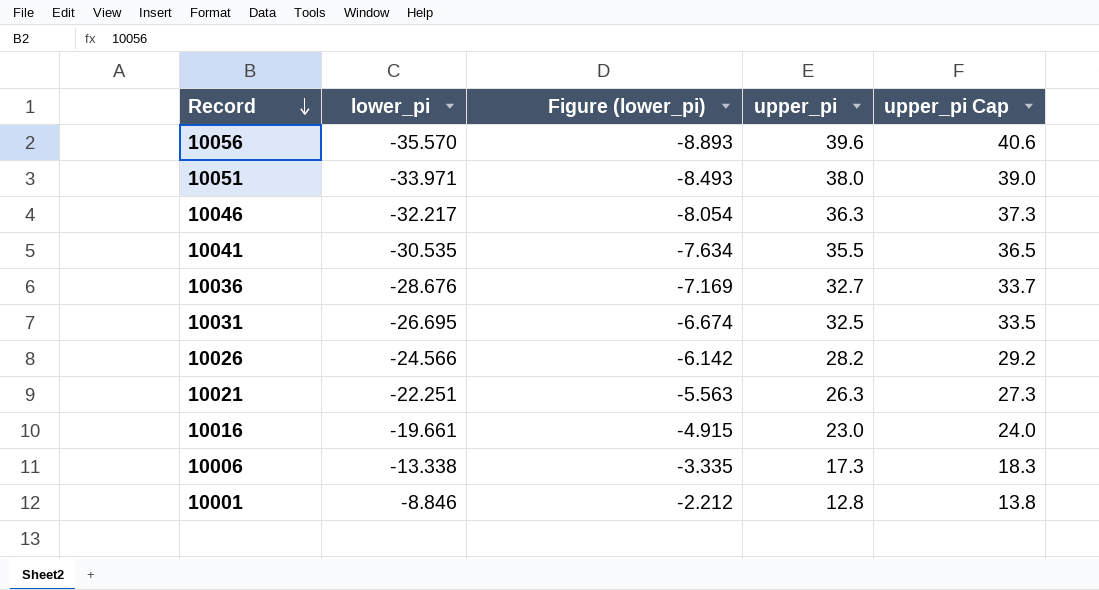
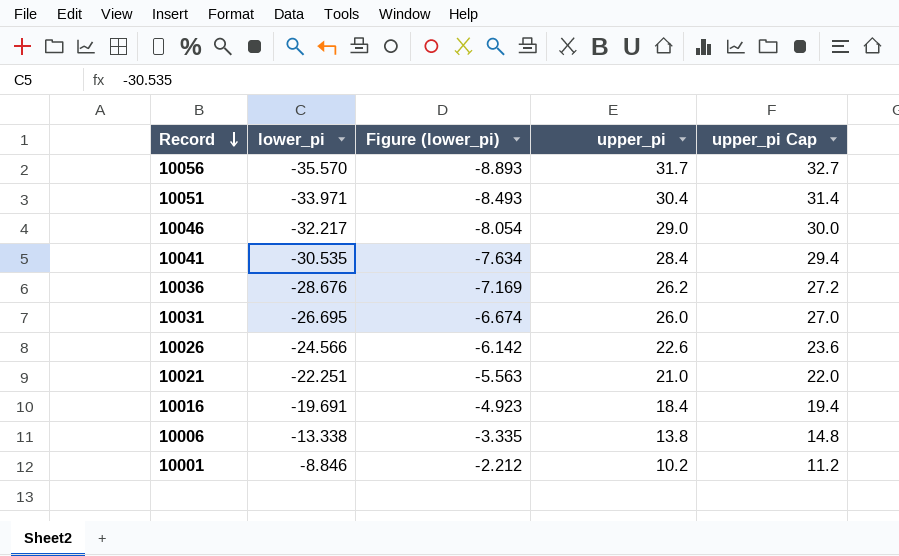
10056 | upper_pi: 39.6 -> 31.7
10056 | upper_pi Cap: 40.6 -> 32.7
10051 | upper_pi: 38.0 -> 30.4
10051 | upper_pi Cap: 39.0 -> 31.4
10046 | upper_pi: 36.3 -> 29.0
10046 | upper_pi Cap: 37.3 -> 30.0
10041 | upper_pi: 35.5 -> 28.4
10041 | upper_pi Cap: 36.5 -> 29.4
10036 | upper_pi: 32.7 -> 26.2
10036 | upper_pi Cap: 33.7 -> 27.2
10031 | upper_pi: 32.5 -> 26.0
10031 | upper_pi Cap: 33.5 -> 27.0
10026 | upper_pi: 28.2 -> 22.6
10026 | upper_pi Cap: 29.2 -> 23.6
10021 | upper_pi: 26.3 -> 21.0
10021 | upper_pi Cap: 27.3 -> 22.0
10016 | lower_pi: -19.661 -> -19.691
10016 | Figure (lower_pi): -4.915 -> -4.923
10016 | upper_pi: 23.0 -> 18.4
10016 | upper_pi Cap: 24.0 -> 19.4
10006 | upper_pi: 17.3 -> 13.8
10006 | upper_pi Cap: 18.3 -> 14.8
10001 | upper_pi: 12.8 -> 10.2
10001 | upper_pi Cap: 13.8 -> 11.2

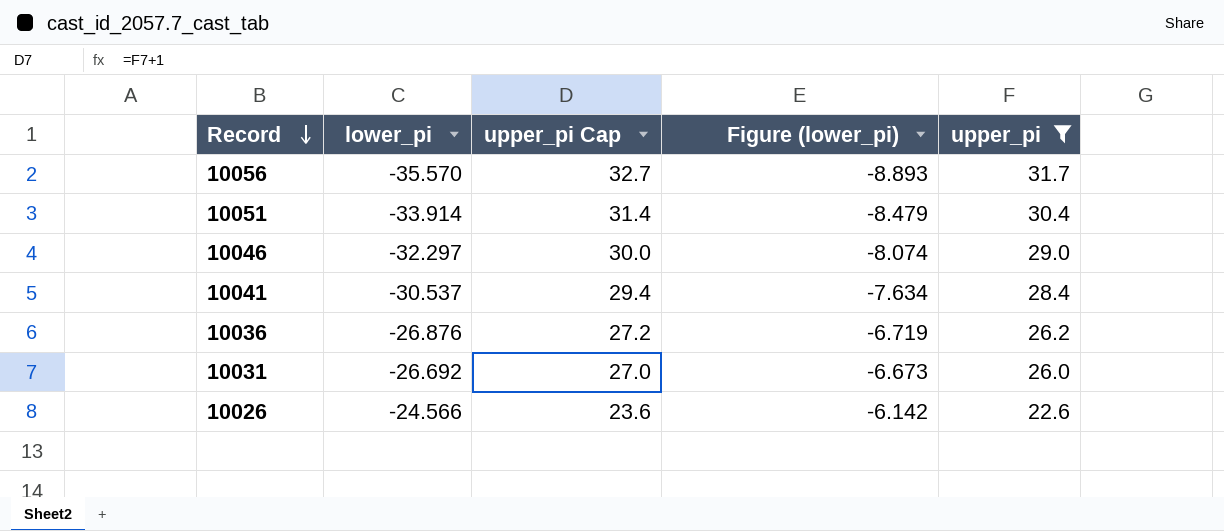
filter: none -> upper_pi >= 22.6
column upper_pi Cap | position: 5 -> 3
10051 | lower_pi: -33.971 -> -33.914
10051 | Figure (lower_pi): -8.493 -> -8.479
10046 | lower_pi: -32.217 -> -32.297
10046 | Figure (lower_pi): -8.054 -> -8.074
10041 | lower_pi: -30.535 -> -30.537
10036 | lower_pi: -28.676 -> -26.876
10036 | Figure (lower_pi): -7.169 -> -6.719
10031 | lower_pi: -26.695 -> -26.692
10031 | Figure (lower_pi): -6.674 -> -6.673

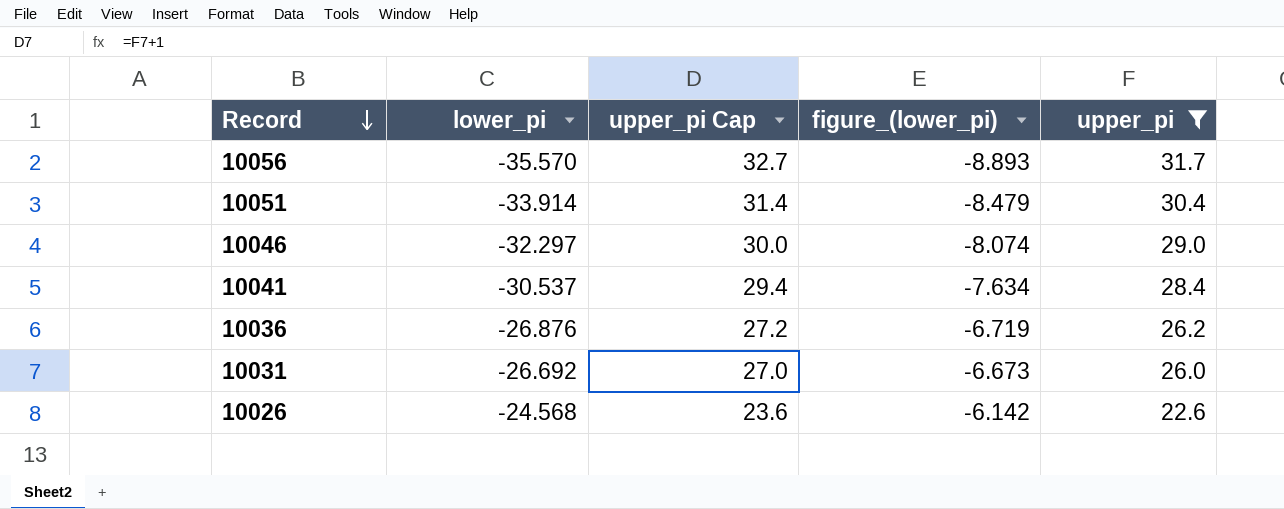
column name: Figure (lower_pi) -> figure_(lower_pi)
10026 | lower_pi: -24.566 -> -24.568

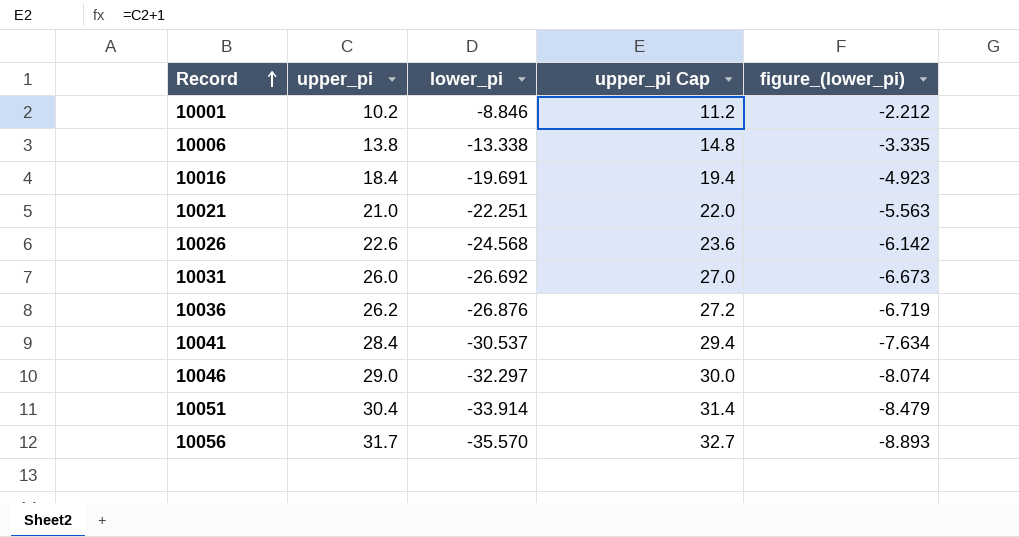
filter: upper_pi >= 22.6 -> none
row order: Record descending -> Record ascending
column upper_pi | position: 5 -> 2

